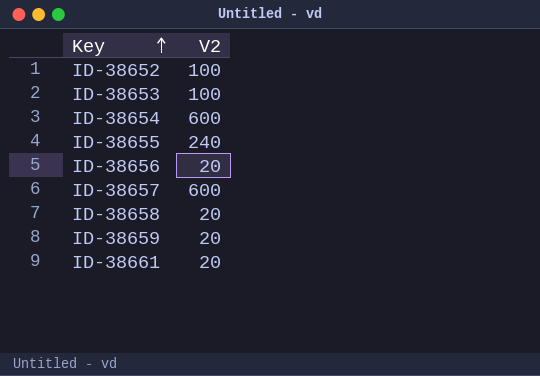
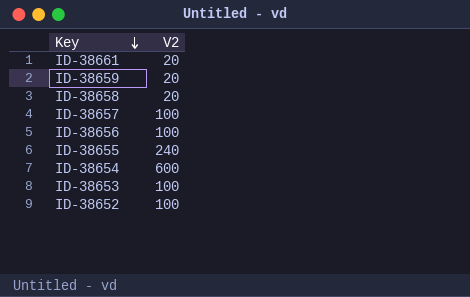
row order: Key ascending -> Key descending
ID-38657 | V2: 600 -> 100
ID-38656 | V2: 20 -> 100

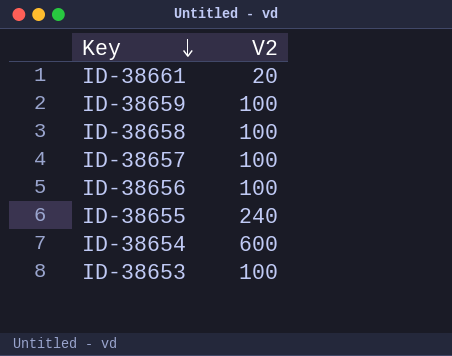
row ID-38652: 100 -> none
ID-38659 | V2: 20 -> 100
ID-38658 | V2: 20 -> 100

